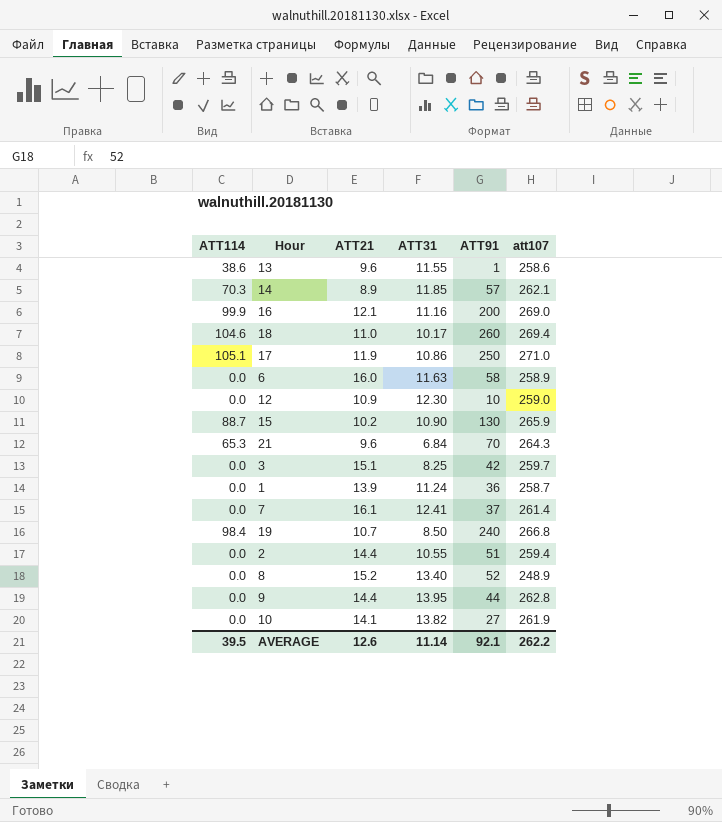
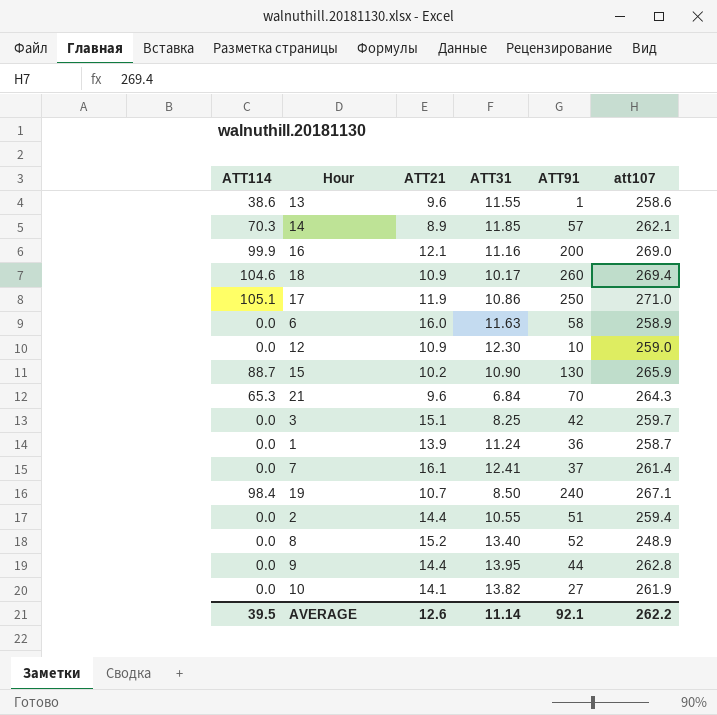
18 | ATT21: 11.0 -> 10.9
19 | att107: 266.8 -> 267.1

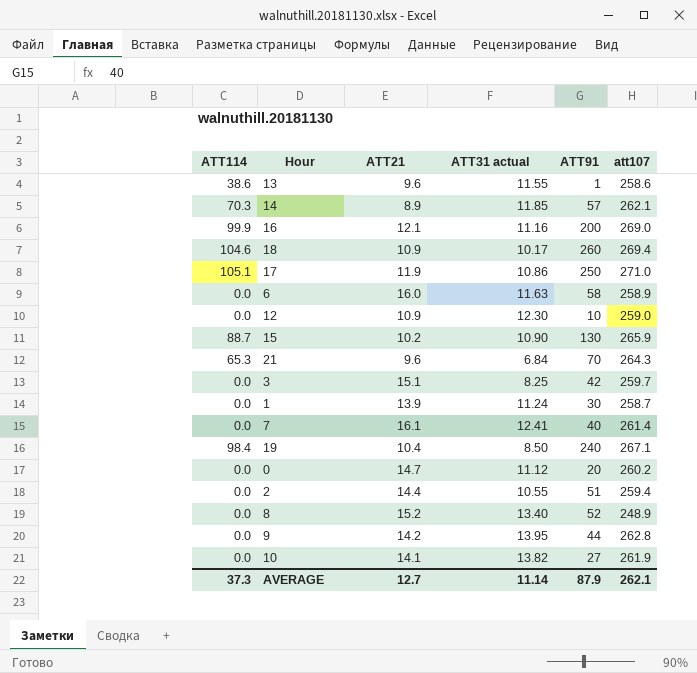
column name: ATT31 -> ATT31 actual
1 | ATT91: 36 -> 30
7 | ATT91: 37 -> 40
19 | ATT21: 10.7 -> 10.4
row 0: none -> 0.0 | 14.7 | 11.12 | 20 | 260.2
9 | ATT21: 14.4 -> 14.2
AVERAGE | ATT114: 39.5 -> 37.3
AVERAGE | ATT21: 12.6 -> 12.7
AVERAGE | ATT91: 92.1 -> 87.9
AVERAGE | att107: 262.2 -> 262.1

